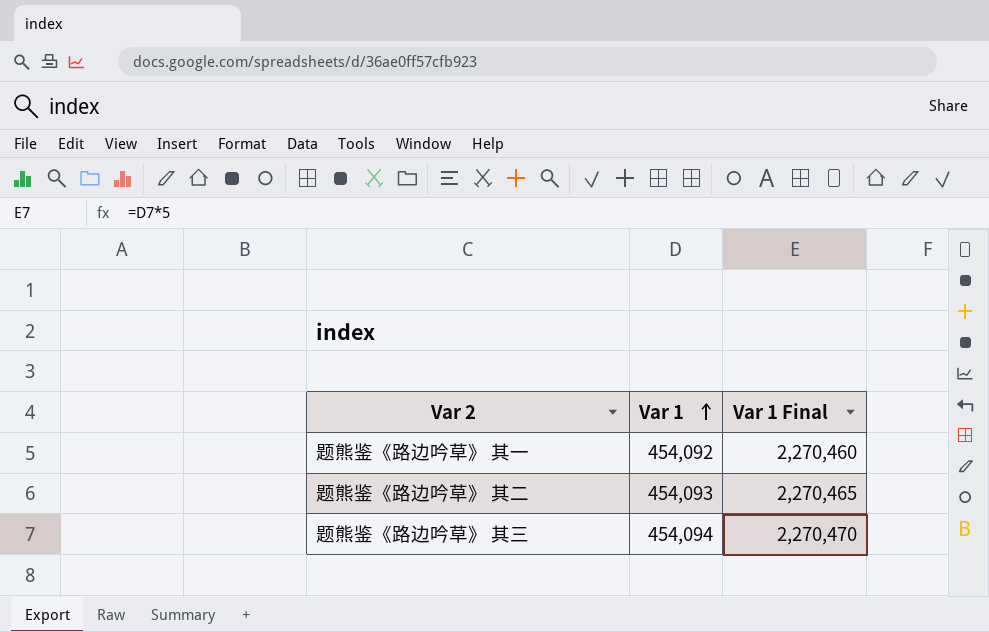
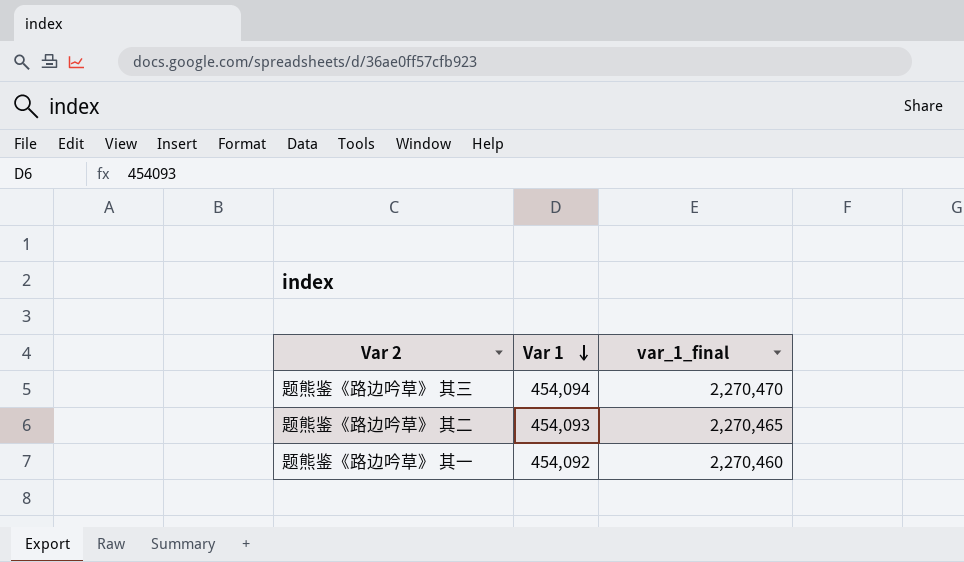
row order: Var 1 ascending -> Var 1 descending
column name: Var 1 Final -> var_1_final

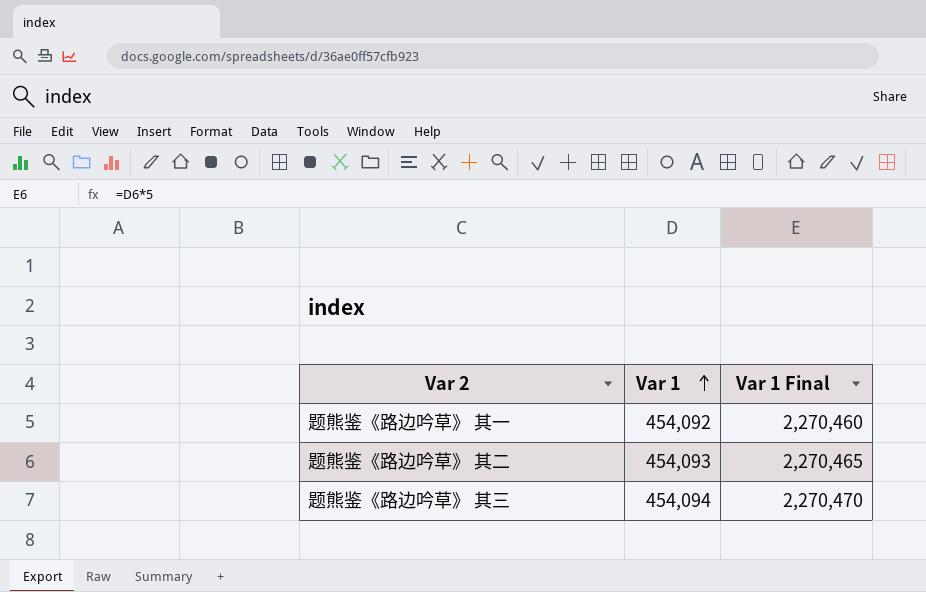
row order: Var 1 descending -> Var 1 ascending
column name: var_1_final -> Var 1 Final

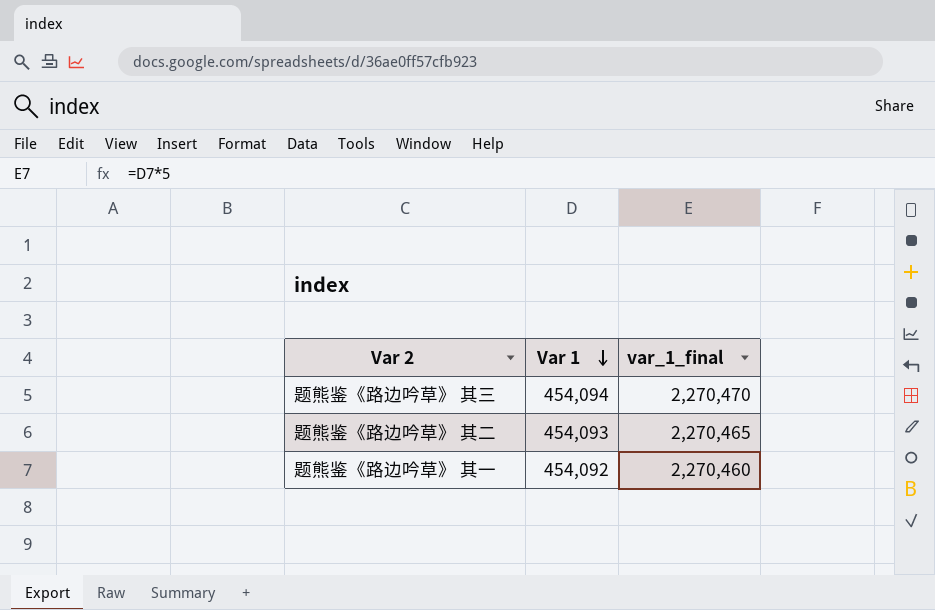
row order: Var 1 ascending -> Var 1 descending
column name: Var 1 Final -> var_1_final

